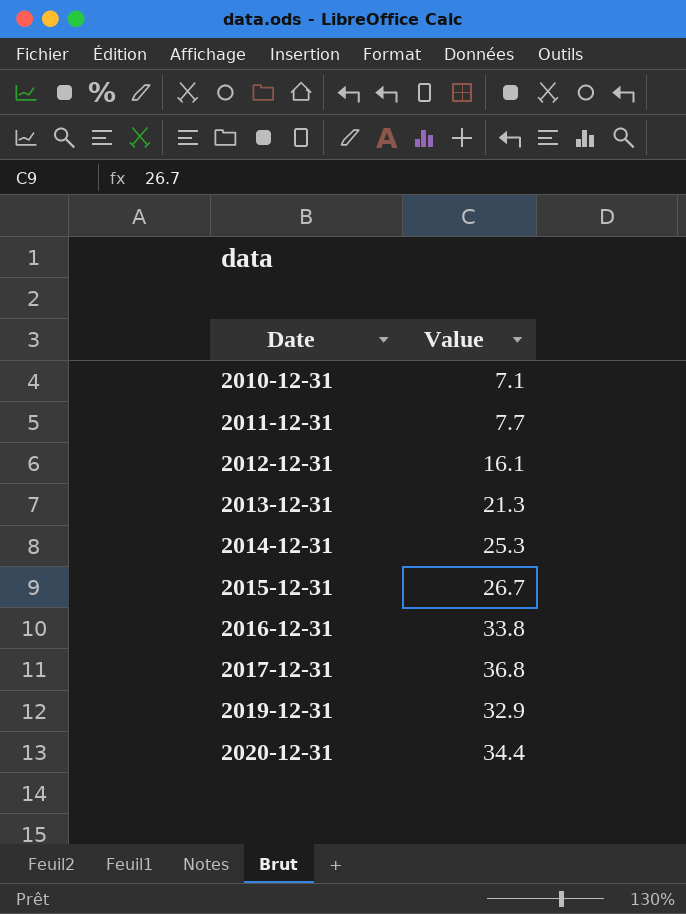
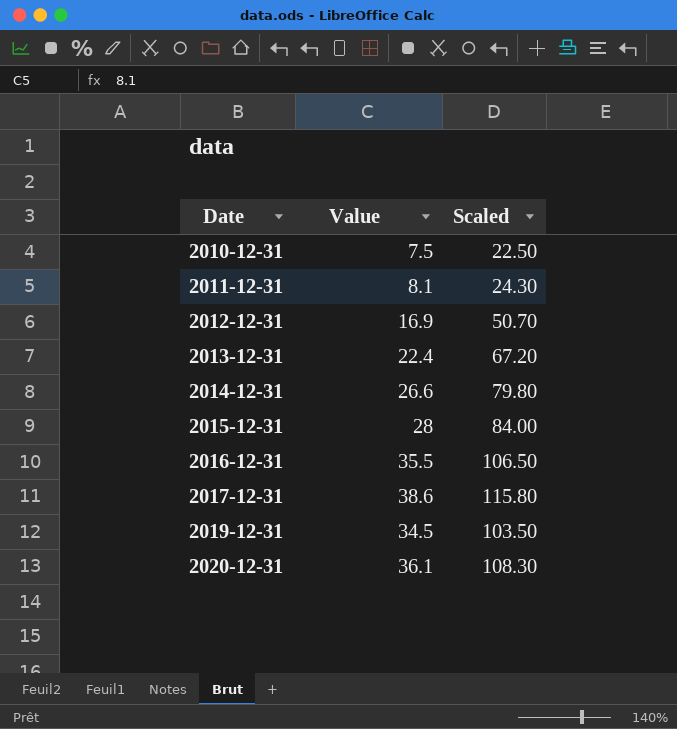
column Scaled | formula: none -> [Value] * 3
2010-12-31 | Value: 7.1 -> 7.5
2011-12-31 | Value: 7.7 -> 8.1
2012-12-31 | Value: 16.1 -> 16.9
2013-12-31 | Value: 21.3 -> 22.4
2014-12-31 | Value: 25.3 -> 26.6
2015-12-31 | Value: 26.7 -> 28
2016-12-31 | Value: 33.8 -> 35.5
2017-12-31 | Value: 36.8 -> 38.6
2019-12-31 | Value: 32.9 -> 34.5
2020-12-31 | Value: 34.4 -> 36.1

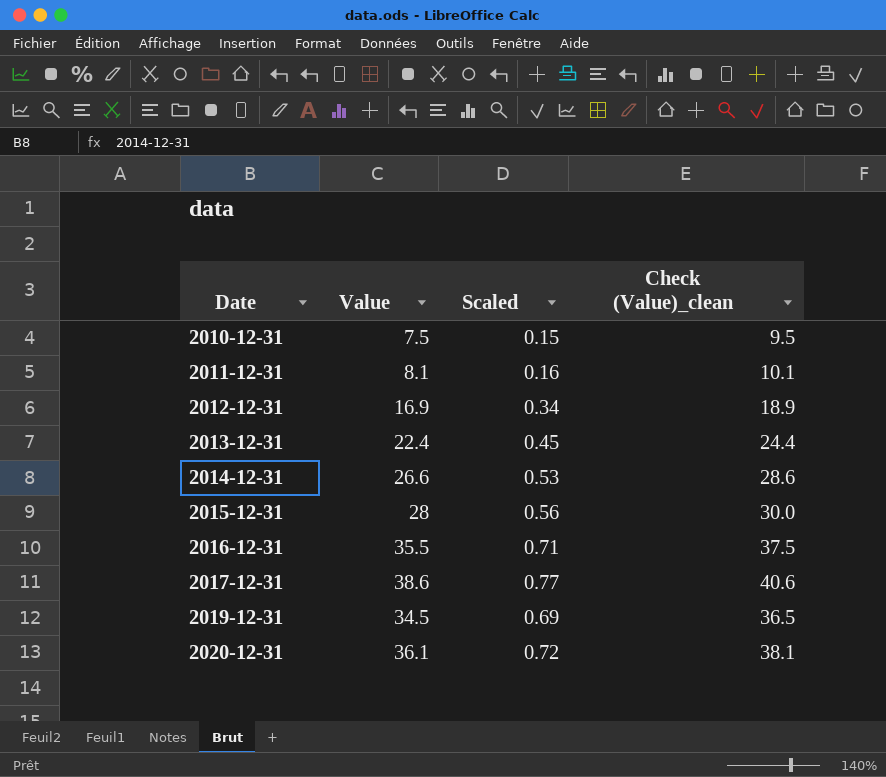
column Scaled | formula: [Value] * 3 -> [Value] * 0.02
column Check (Value)_clean | formula: none -> [Value] + 2

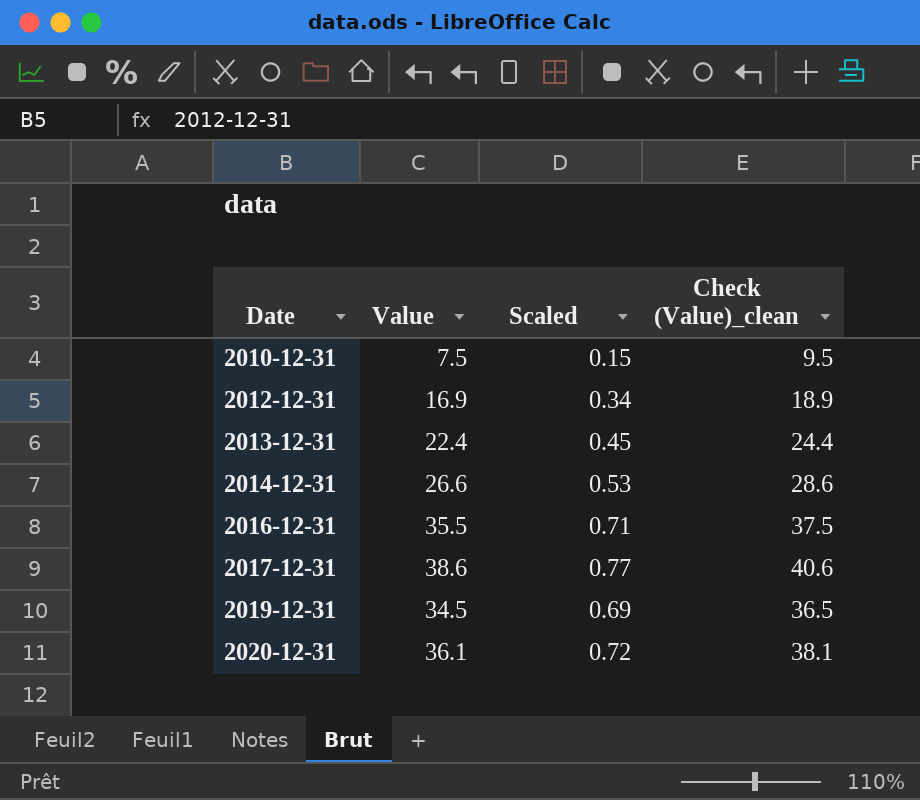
row 2011-12-31: 8.1 | 0.16 | 10.1 -> none
row 2015-12-31: 28 | 0.56 | 30.0 -> none

